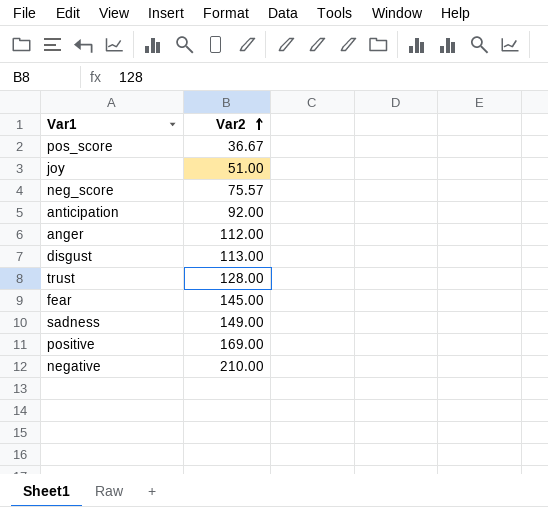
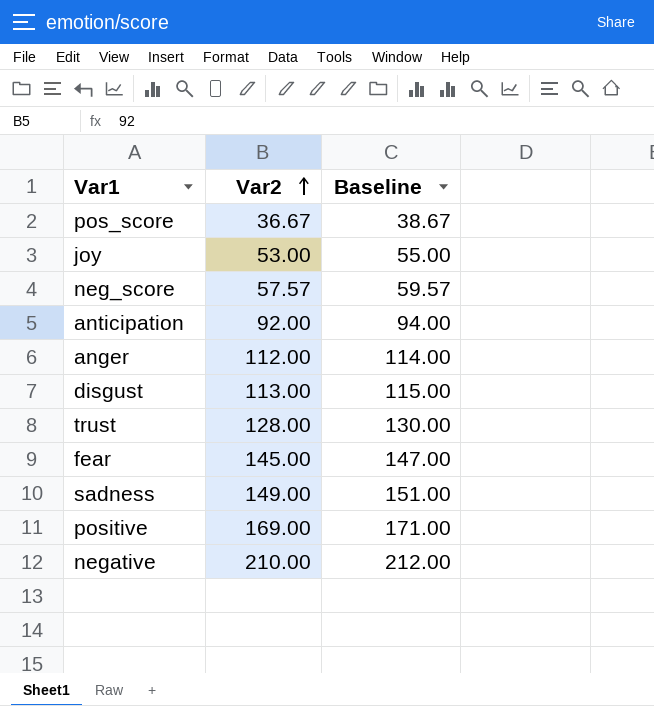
column Baseline | formula: none -> [Var2] + 2
joy | Var2: 51.00 -> 53.00
neg_score | Var2: 75.57 -> 57.57

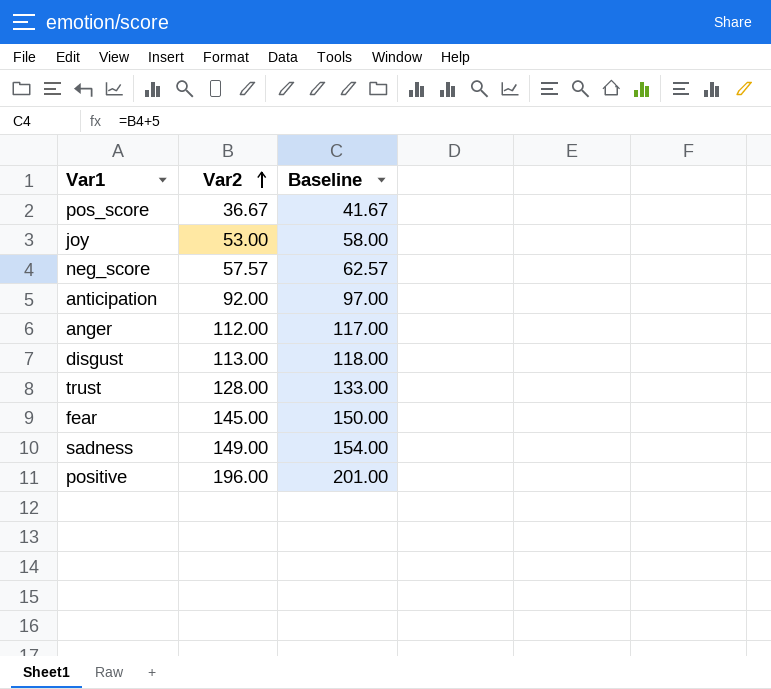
column Baseline | formula: [Var2] + 2 -> [Var2] + 5
row negative: 210.00 | 212.00 -> none
positive | Var2: 169.00 -> 196.00

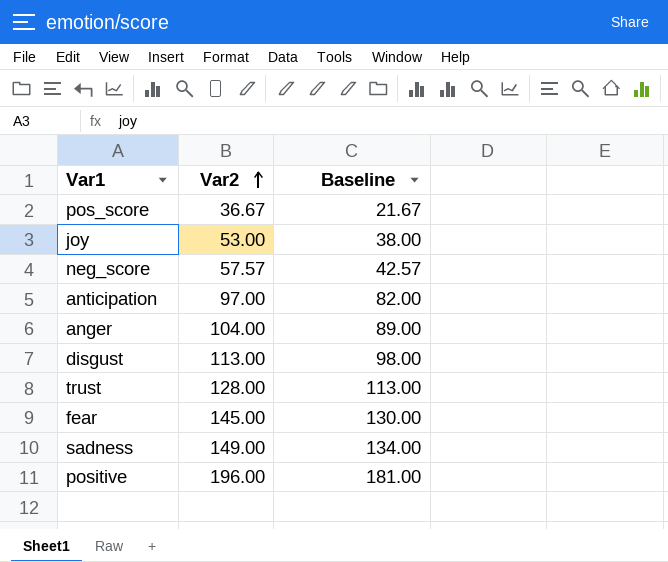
column Baseline | formula: [Var2] + 5 -> [Var2] - 15
anticipation | Var2: 92.00 -> 97.00
anger | Var2: 112.00 -> 104.00

